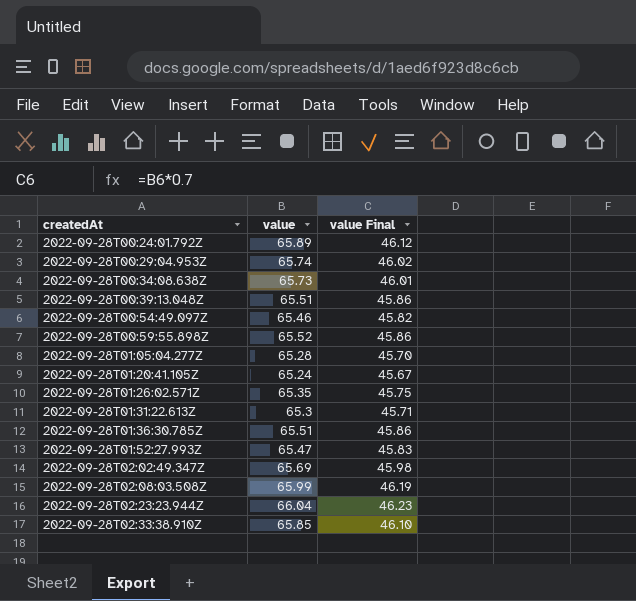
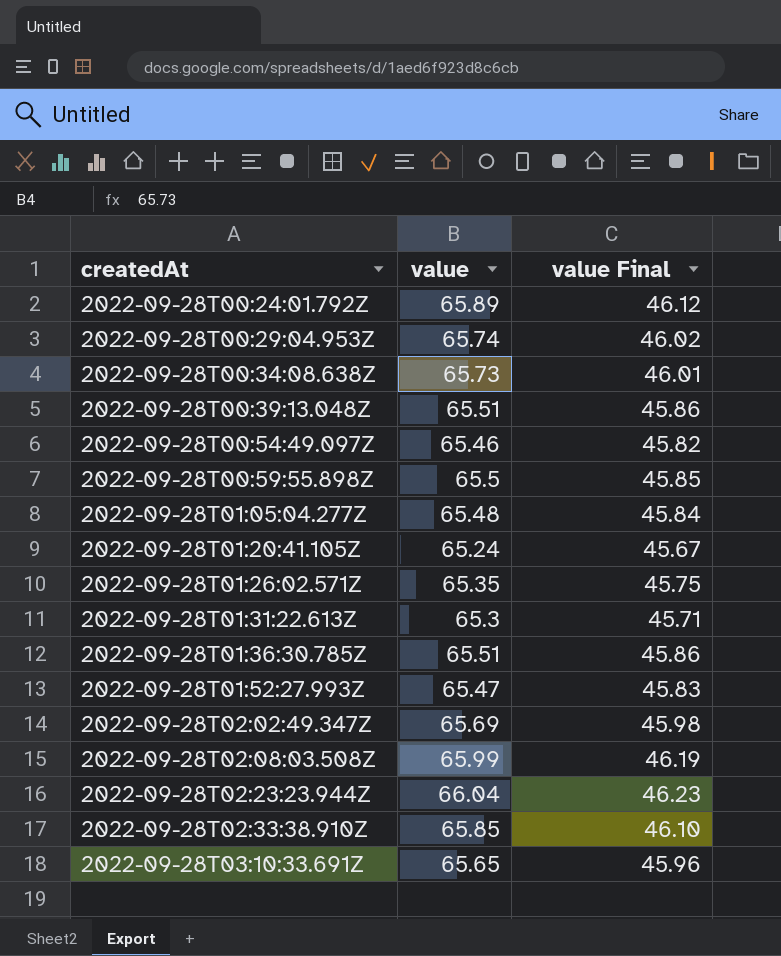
2022-09-28T00:59:55.898Z | value: 65.52 -> 65.5
2022-09-28T00:59:55.898Z | value Final: 45.86 -> 45.85
2022-09-28T01:05:04.277Z | value: 65.28 -> 65.48
2022-09-28T01:05:04.277Z | value Final: 45.70 -> 45.84
row 2022-09-28T03:10:33.691Z: none -> 65.65 | 45.96

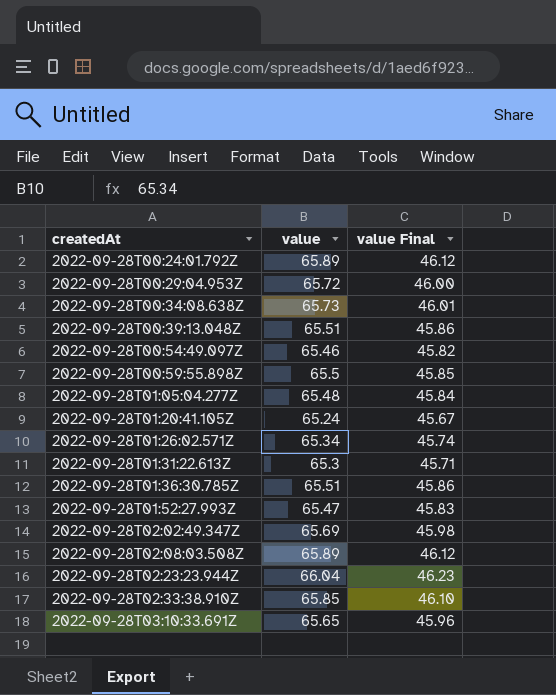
2022-09-28T00:29:04.953Z | value: 65.74 -> 65.72
2022-09-28T00:29:04.953Z | value Final: 46.02 -> 46.00
2022-09-28T01:26:02.571Z | value: 65.35 -> 65.34
2022-09-28T01:26:02.571Z | value Final: 45.75 -> 45.74
2022-09-28T02:08:03.508Z | value: 65.99 -> 65.89
2022-09-28T02:08:03.508Z | value Final: 46.19 -> 46.12

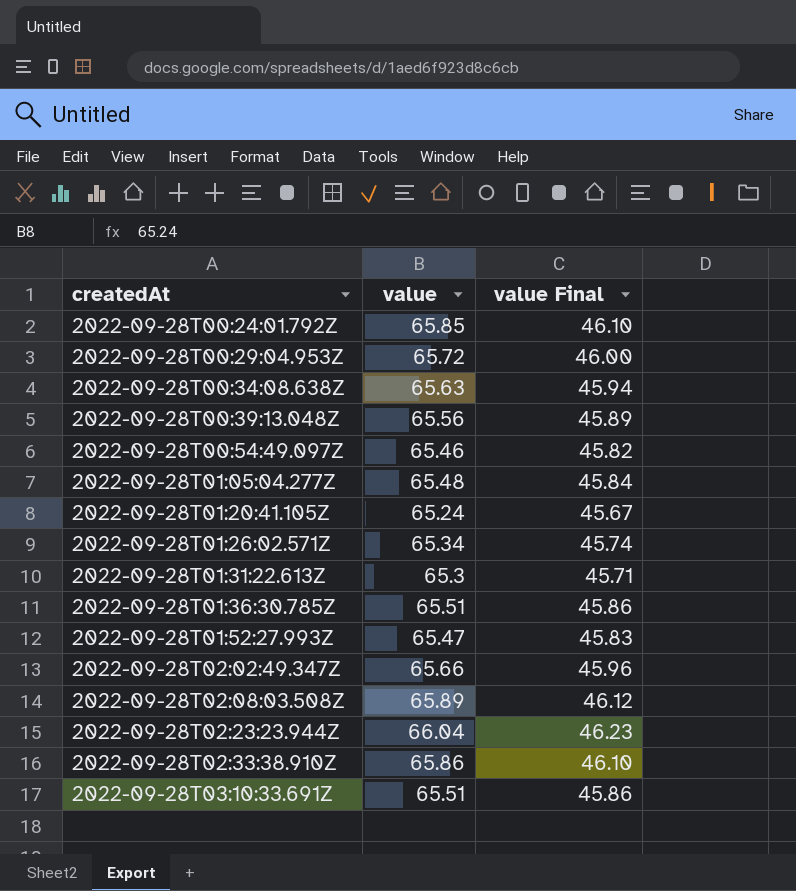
row 2022-09-28T00:59:55.898Z: 65.5 | 45.85 -> none
2022-09-28T00:24:01.792Z | value: 65.89 -> 65.85
2022-09-28T00:24:01.792Z | value Final: 46.12 -> 46.10
2022-09-28T00:34:08.638Z | value: 65.73 -> 65.63
2022-09-28T00:34:08.638Z | value Final: 46.01 -> 45.94
2022-09-28T00:39:13.048Z | value: 65.51 -> 65.56
2022-09-28T00:39:13.048Z | value Final: 45.86 -> 45.89
2022-09-28T02:02:49.347Z | value: 65.69 -> 65.66
2022-09-28T02:02:49.347Z | value Final: 45.98 -> 45.96
2022-09-28T02:33:38.910Z | value: 65.85 -> 65.86
2022-09-28T03:10:33.691Z | value: 65.65 -> 65.51
2022-09-28T03:10:33.691Z | value Final: 45.96 -> 45.86

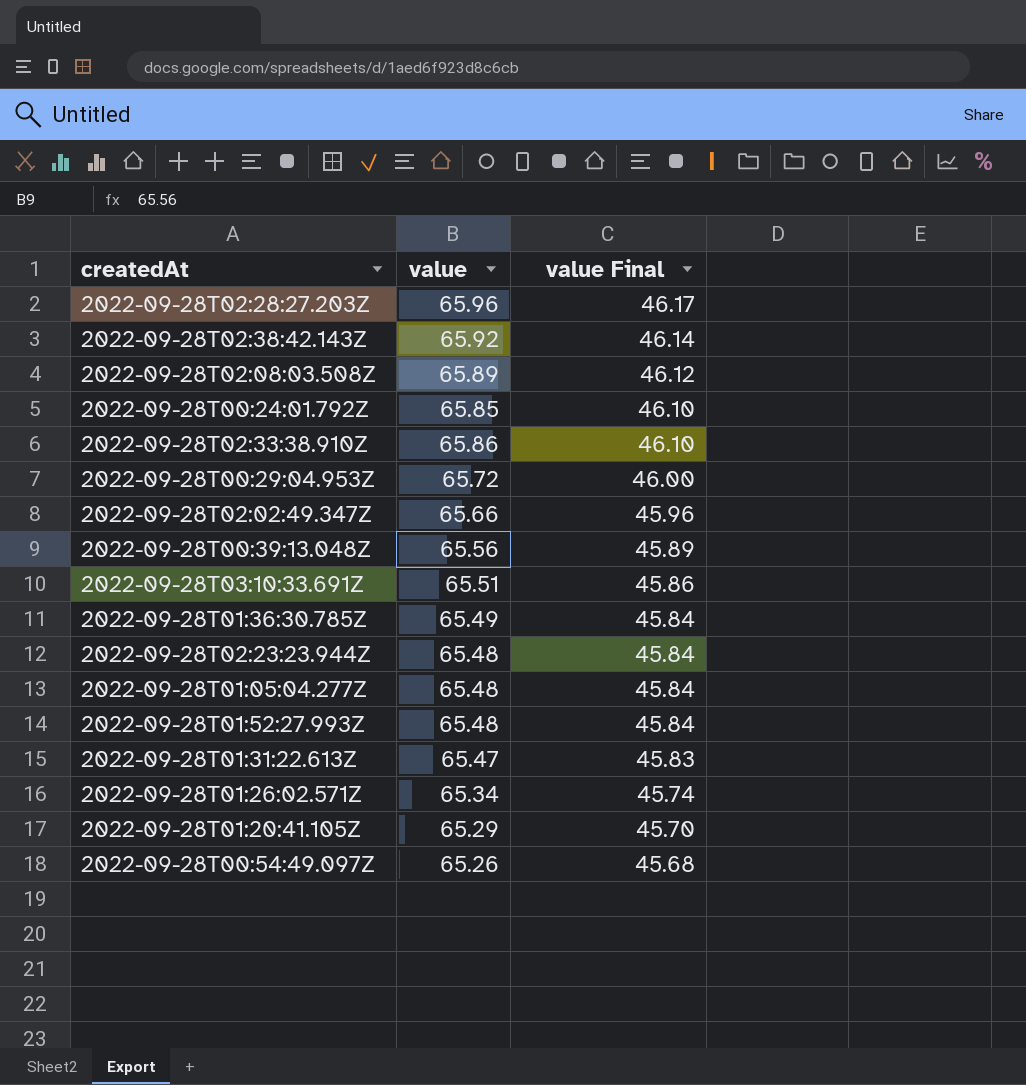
row order: createdAt ascending -> value Final descending
row 2022-09-28T00:34:08.638Z: 65.63 | 45.94 -> none
row 2022-09-28T02:28:27.203Z: none -> 65.96 | 46.17
row 2022-09-28T02:38:42.143Z: none -> 65.92 | 46.14
2022-09-28T01:36:30.785Z | value: 65.51 -> 65.49
2022-09-28T01:36:30.785Z | value Final: 45.86 -> 45.84
2022-09-28T02:23:23.944Z | value: 66.04 -> 65.48
2022-09-28T02:23:23.944Z | value Final: 46.23 -> 45.84
2022-09-28T01:52:27.993Z | value: 65.47 -> 65.48
2022-09-28T01:52:27.993Z | value Final: 45.83 -> 45.84
2022-09-28T01:31:22.613Z | value: 65.3 -> 65.47
2022-09-28T01:31:22.613Z | value Final: 45.71 -> 45.83
2022-09-28T01:20:41.105Z | value: 65.24 -> 65.29
2022-09-28T01:20:41.105Z | value Final: 45.67 -> 45.70
2022-09-28T00:54:49.097Z | value: 65.46 -> 65.26
2022-09-28T00:54:49.097Z | value Final: 45.82 -> 45.68

